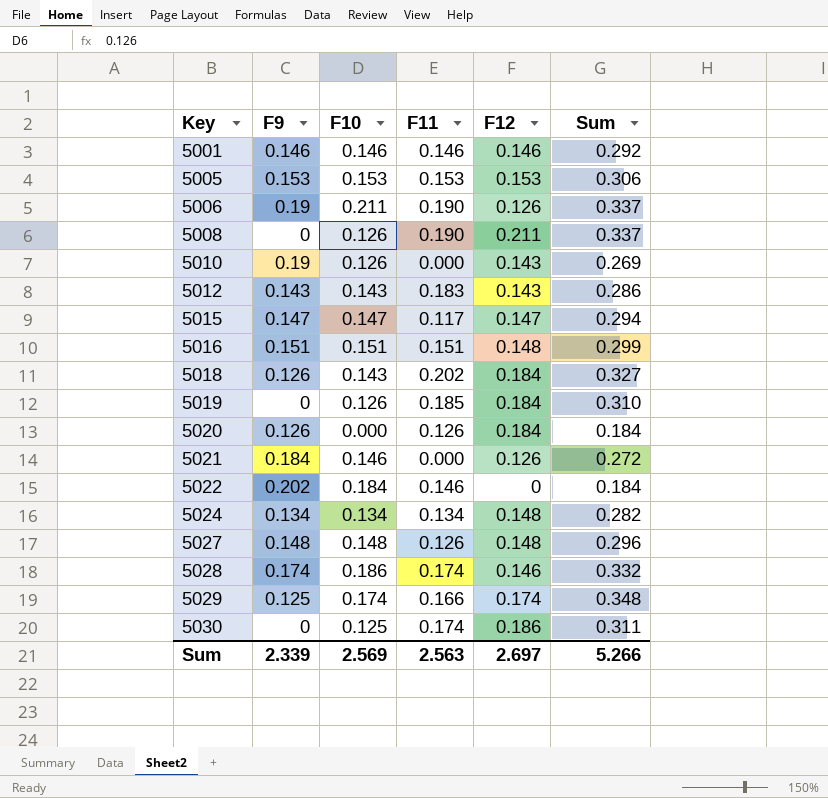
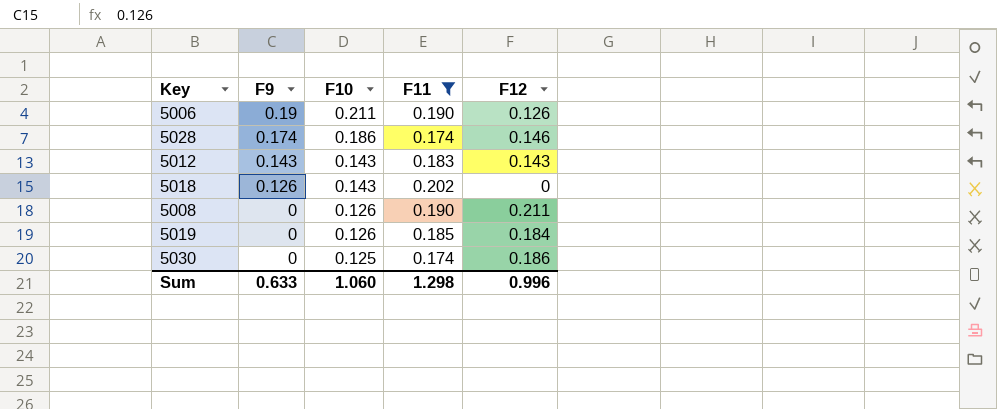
filter: none -> F11 >= 0.174
row order: Key ascending -> F9 descending
column Sum | formula: [F10] + [F12] -> none
5018 | F12: 0.184 -> 0
Sum | F9: 2.339 -> 0.633
Sum | F10: 2.569 -> 1.060
Sum | F11: 2.563 -> 1.298
Sum | F12: 2.697 -> 0.996

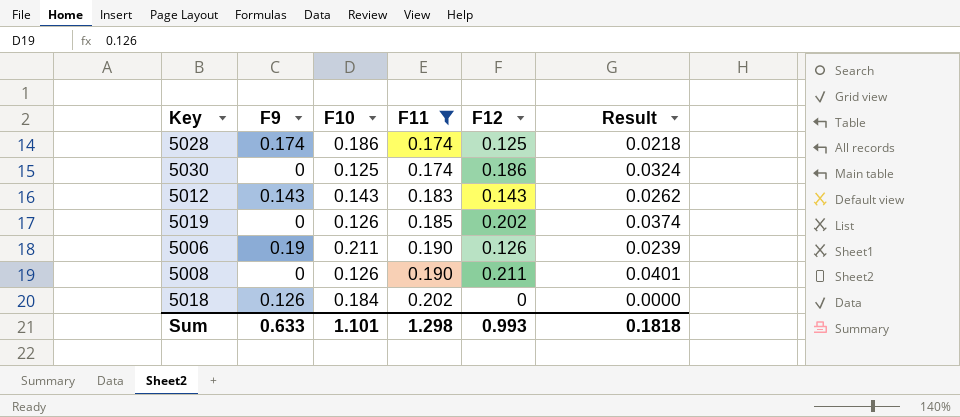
row order: F9 descending -> F11 ascending
column Result | formula: none -> [F11] * [F12]
5028 | F12: 0.146 -> 0.125
5019 | F12: 0.184 -> 0.202
5018 | F10: 0.143 -> 0.184
Sum | F10: 1.060 -> 1.101
Sum | F12: 0.996 -> 0.993

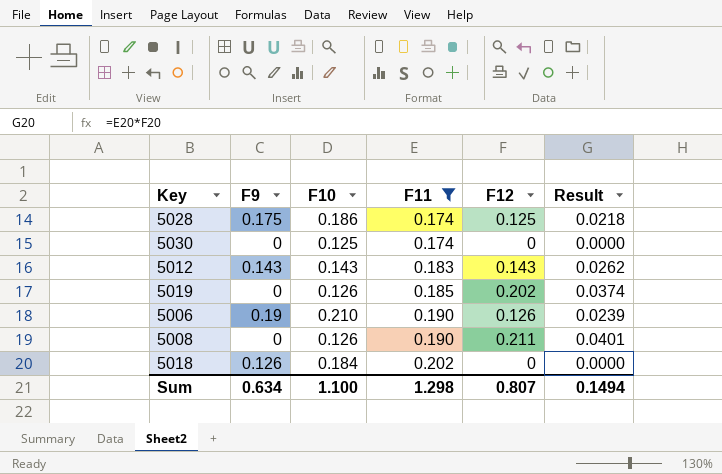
5028 | F9: 0.174 -> 0.175
5030 | F12: 0.186 -> 0
5030 | Result: 0.0324 -> 0.0000
5006 | F10: 0.211 -> 0.210
Sum | F9: 0.633 -> 0.634
Sum | F10: 1.101 -> 1.100
Sum | F12: 0.993 -> 0.807
Sum | Result: 0.1818 -> 0.1494

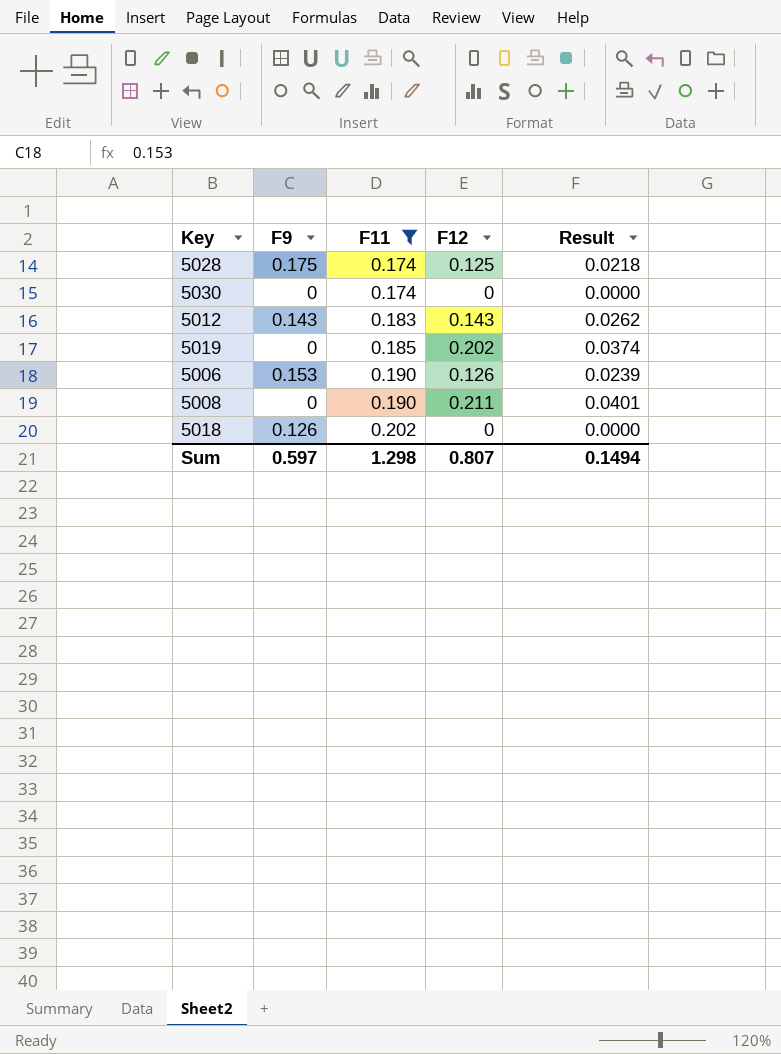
column F10 | position: 3 -> none
5006 | F9: 0.19 -> 0.153
Sum | F9: 0.634 -> 0.597

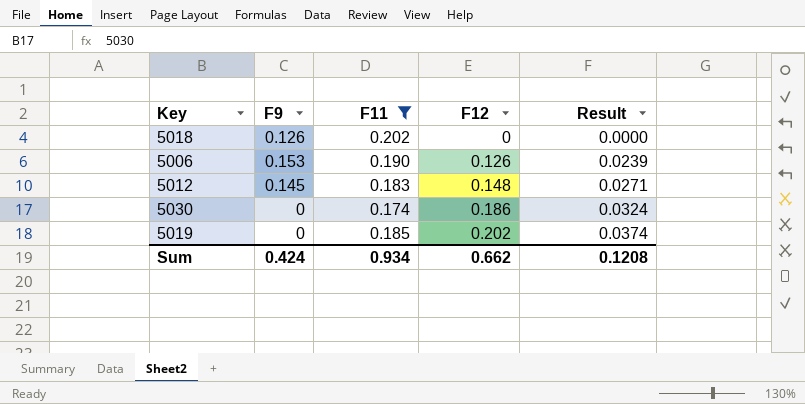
row order: F11 ascending -> F12 ascending
row 5028: 0.175 | 0.174 | 0.125 | 0.0218 -> none
row 5008: 0 | 0.190 | 0.211 | 0.0401 -> none
5012 | F9: 0.143 -> 0.145
5012 | F12: 0.143 -> 0.148
5012 | Result: 0.0262 -> 0.0271
5030 | F12: 0 -> 0.186
5030 | Result: 0.0000 -> 0.0324
Sum | F9: 0.597 -> 0.424
Sum | F11: 1.298 -> 0.934
Sum | F12: 0.807 -> 0.662
Sum | Result: 0.1494 -> 0.1208

